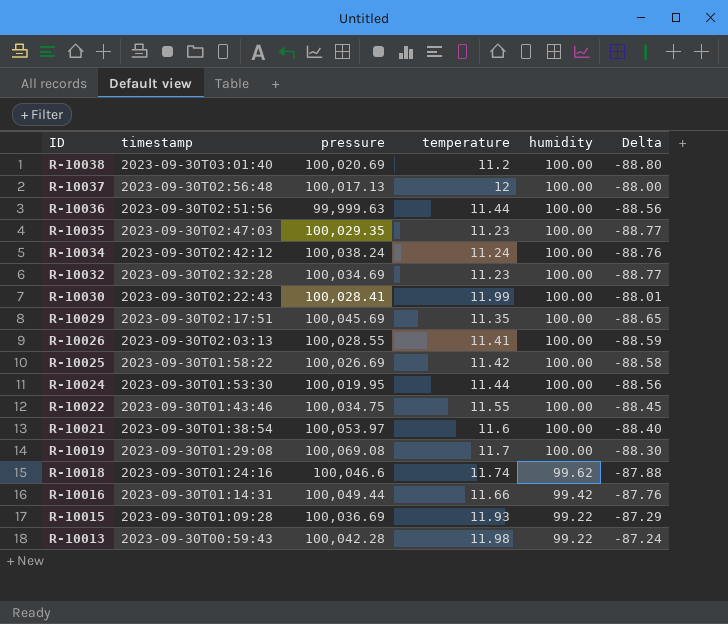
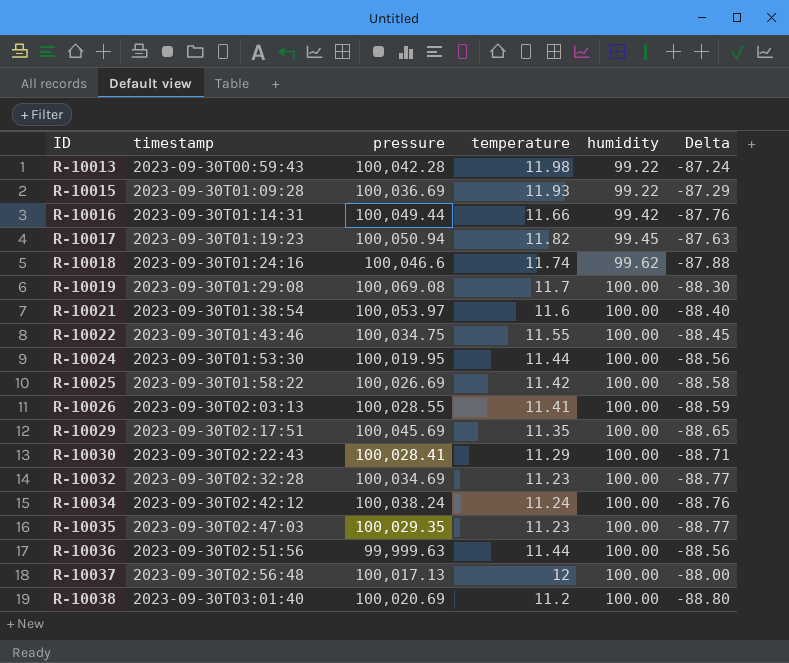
row order: ID descending -> ID ascending
row R-10017: none -> 2023-09-30T01:19:23 | 100,050.94 | 11.82 | 99.45 | -87.63
R-10030 | temperature: 11.99 -> 11.29
R-10030 | Delta: -88.01 -> -88.71

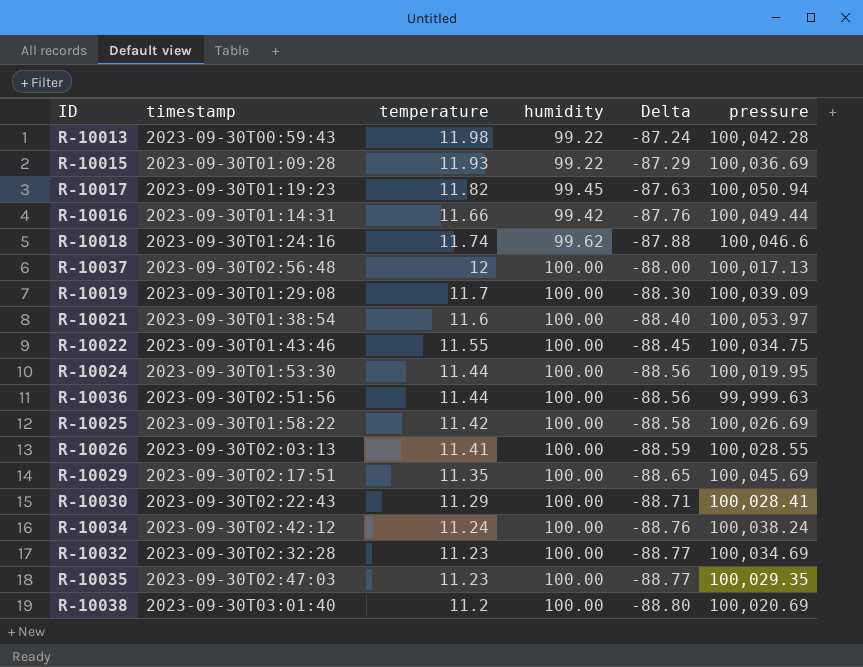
row order: ID ascending -> Delta descending
column pressure | position: 3 -> 6
R-10019 | pressure: 100,069.08 -> 100,039.09

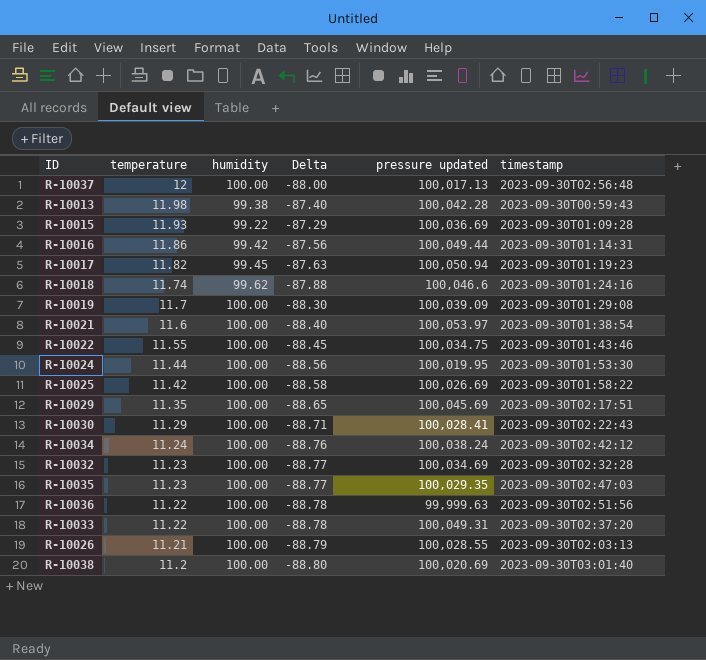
row order: Delta descending -> temperature descending
column name: pressure -> pressure updated
column timestamp | position: 2 -> 6
R-10013 | humidity: 99.22 -> 99.38
R-10013 | Delta: -87.24 -> -87.40
R-10016 | temperature: 11.66 -> 11.86
R-10016 | Delta: -87.76 -> -87.56
R-10036 | temperature: 11.44 -> 11.22
R-10036 | Delta: -88.56 -> -88.78
row R-10033: none -> 11.22 | 100.00 | -88.78 | 100,049.31 | 2023-09-30T02:37:20
R-10026 | temperature: 11.41 -> 11.21
R-10026 | Delta: -88.59 -> -88.79

